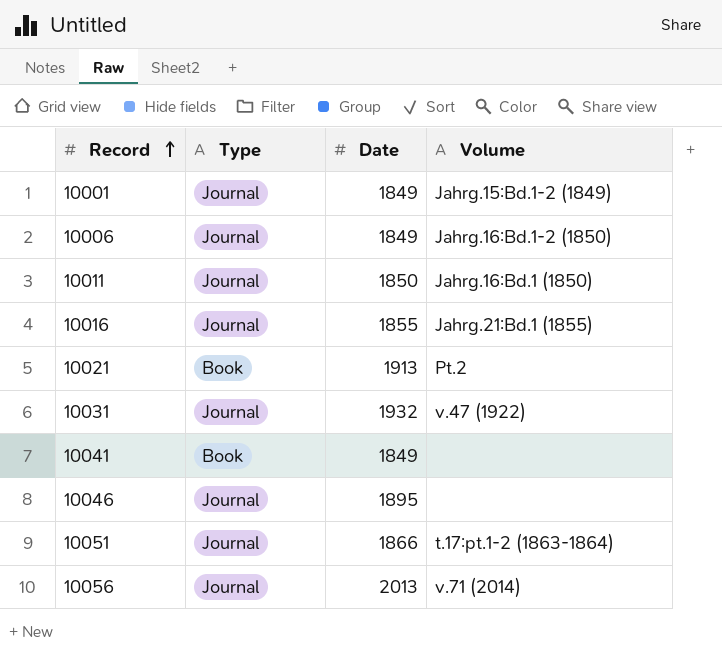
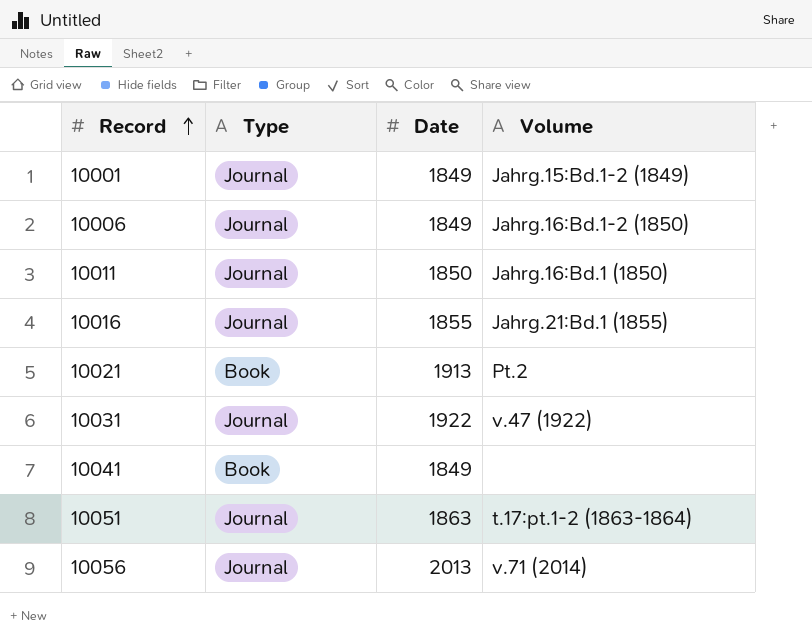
row 10046: Journal | 1895 | none -> none
10031 | Date: 1932 -> 1922
10051 | Date: 1866 -> 1863

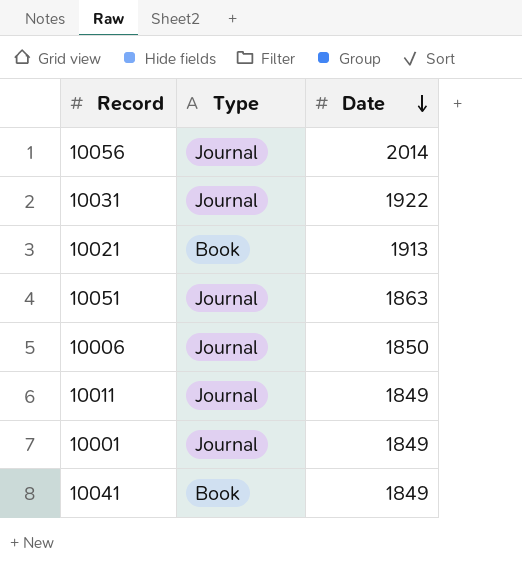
row order: Record ascending -> Date descending
column Volume | position: 4 -> none
row 10016: Journal | 1855 | Jahrg.21:Bd.1 (1855) -> none
10056 | Date: 2013 -> 2014
10006 | Date: 1849 -> 1850
10011 | Date: 1850 -> 1849

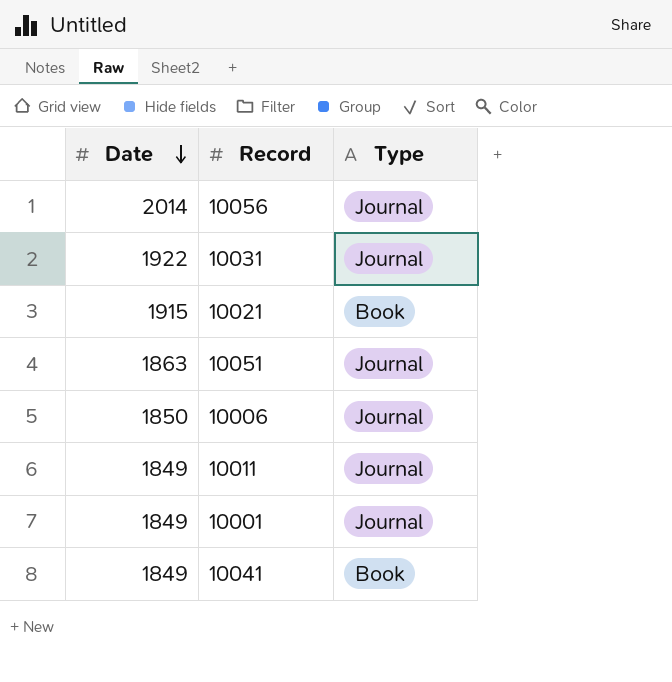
column Date | position: 3 -> 1
10021 | Date: 1913 -> 1915

